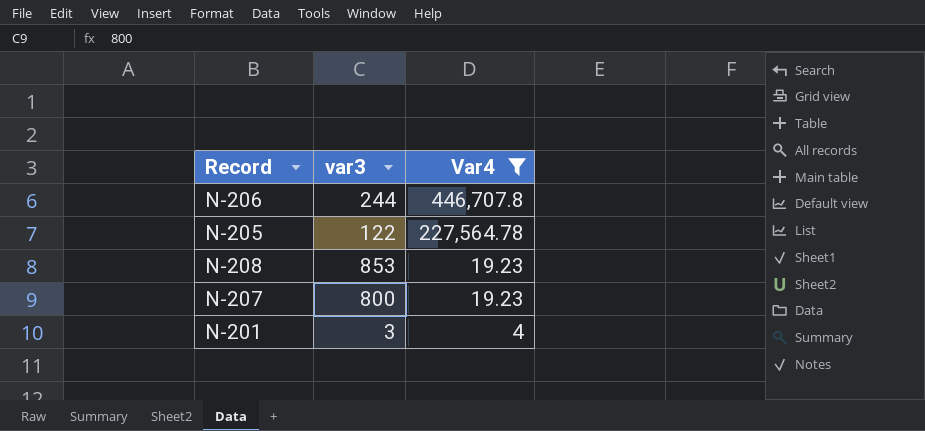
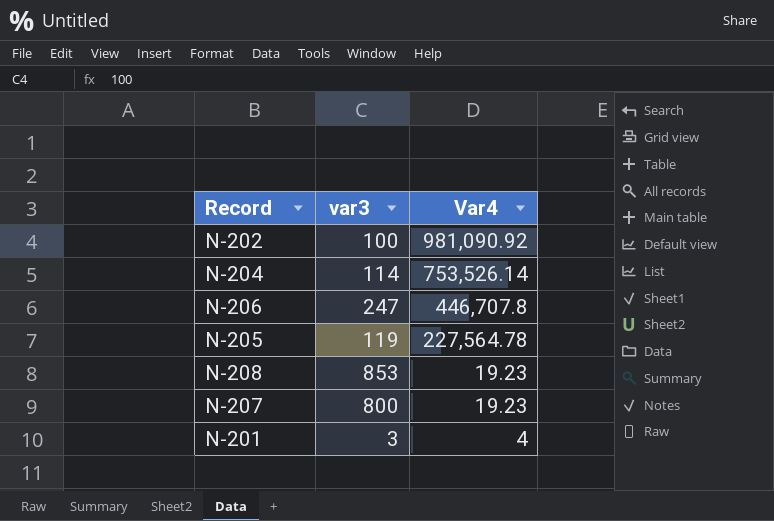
filter: Var4 <= 446,707.8 -> none
N-206 | var3: 244 -> 247
N-205 | var3: 122 -> 119

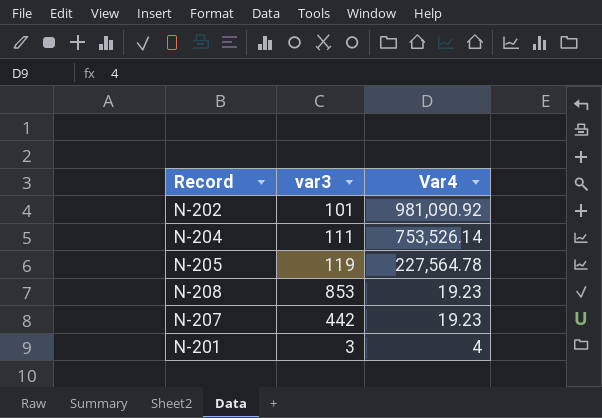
row N-206: 247 | 446,707.8 -> none
N-202 | var3: 100 -> 101
N-204 | var3: 114 -> 111
N-207 | var3: 800 -> 442

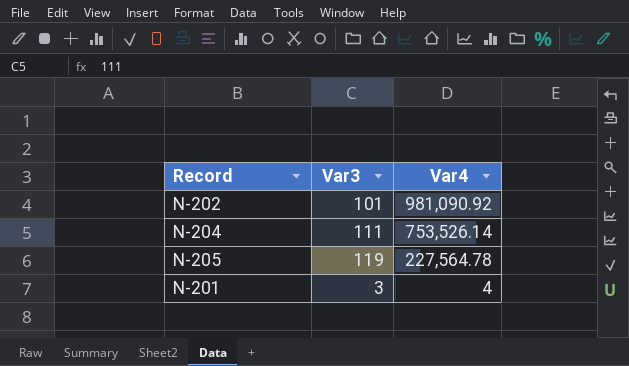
column name: var3 -> Var3
row N-208: 853 | 19.23 -> none
row N-207: 442 | 19.23 -> none

